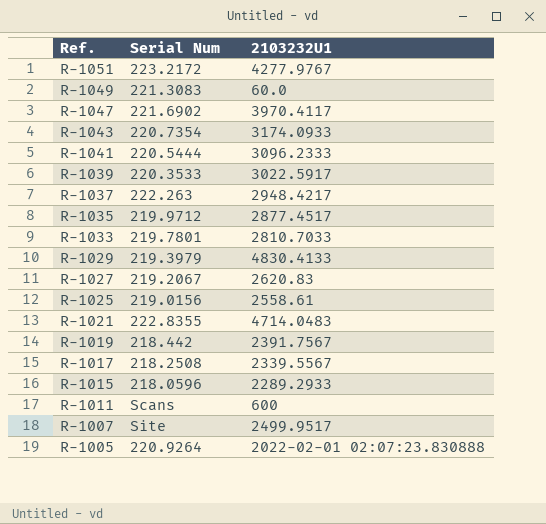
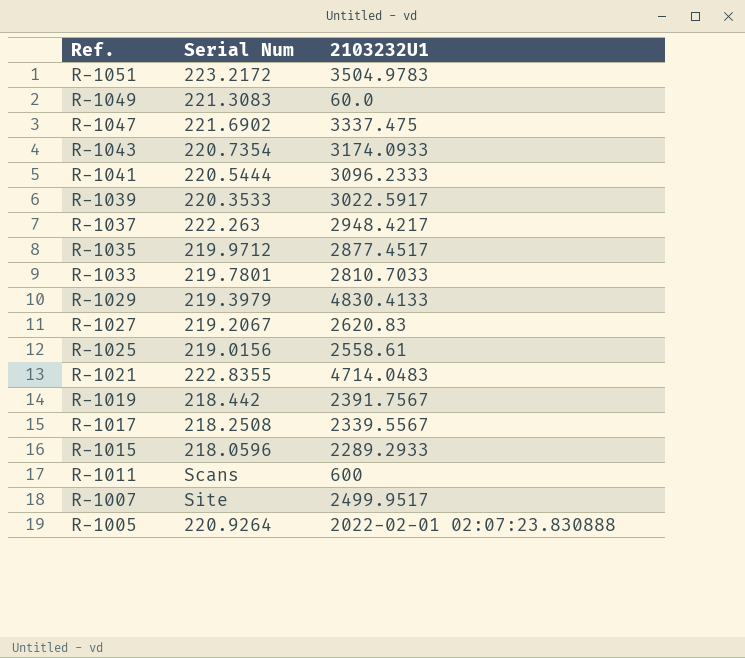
R-1051 | 2103232U1: 4277.9767 -> 3504.9783
R-1047 | 2103232U1: 3970.4117 -> 3337.475

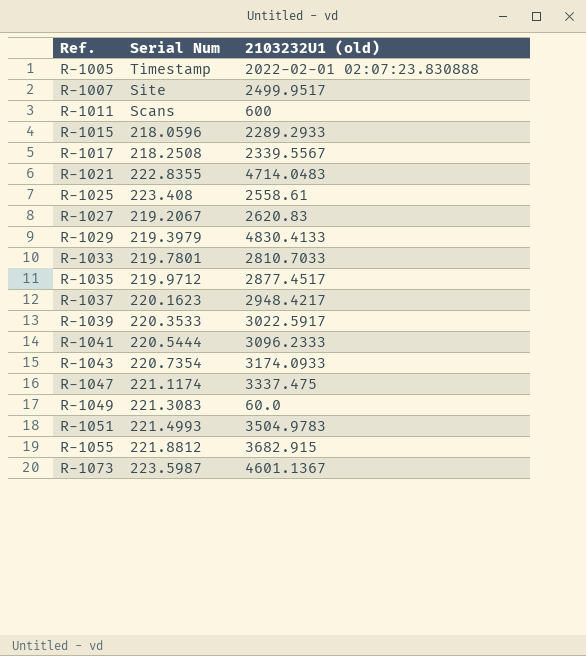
row order: Ref. descending -> Ref. ascending
column name: 2103232U1 -> 2103232U1 (old)
row R-1019: 218.442 | 2391.7567 -> none
R-1005 | Serial Num: 220.9264 -> Timestamp
R-1025 | Serial Num: 219.0156 -> 223.408
R-1037 | Serial Num: 222.263 -> 220.1623
R-1047 | Serial Num: 221.6902 -> 221.1174
R-1051 | Serial Num: 223.2172 -> 221.4993
row R-1055: none -> 221.8812 | 3682.915
row R-1073: none -> 223.5987 | 4601.1367

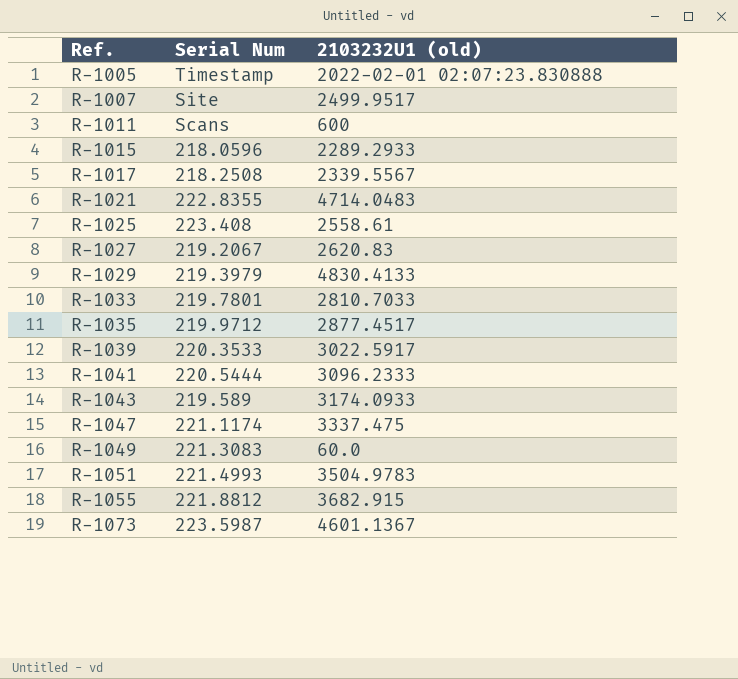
row R-1037: 220.1623 | 2948.4217 -> none
R-1043 | Serial Num: 220.7354 -> 219.589

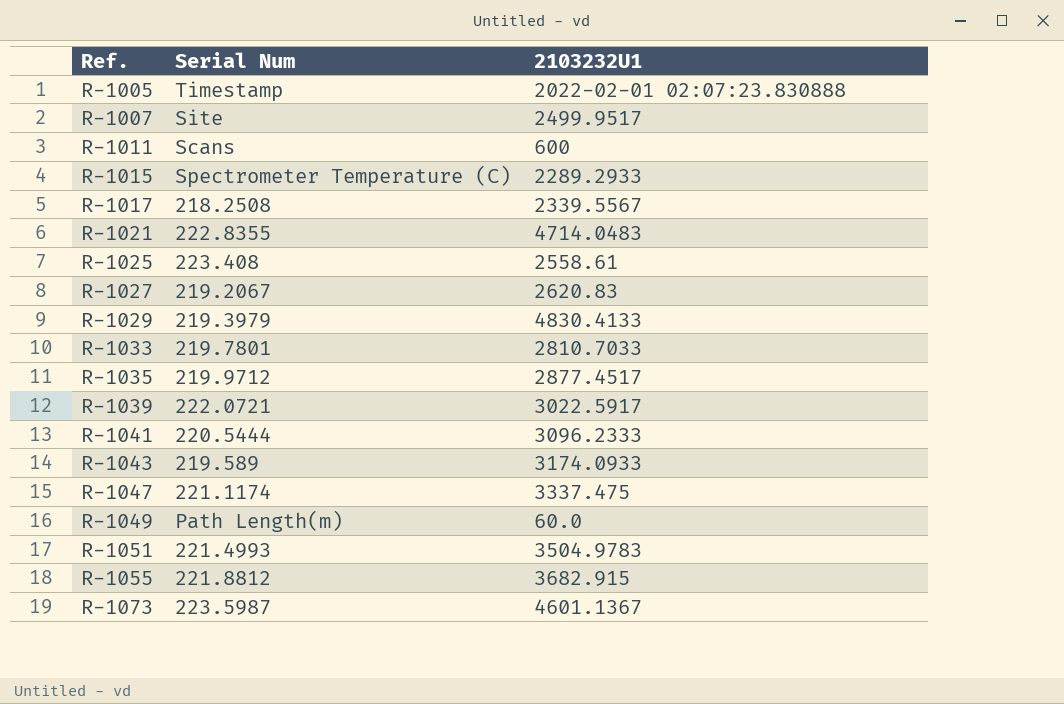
column name: 2103232U1 (old) -> 2103232U1
R-1015 | Serial Num: 218.0596 -> Spectrometer Temperature (C)
R-1039 | Serial Num: 220.3533 -> 222.0721
R-1049 | Serial Num: 221.3083 -> Path Length(m)

